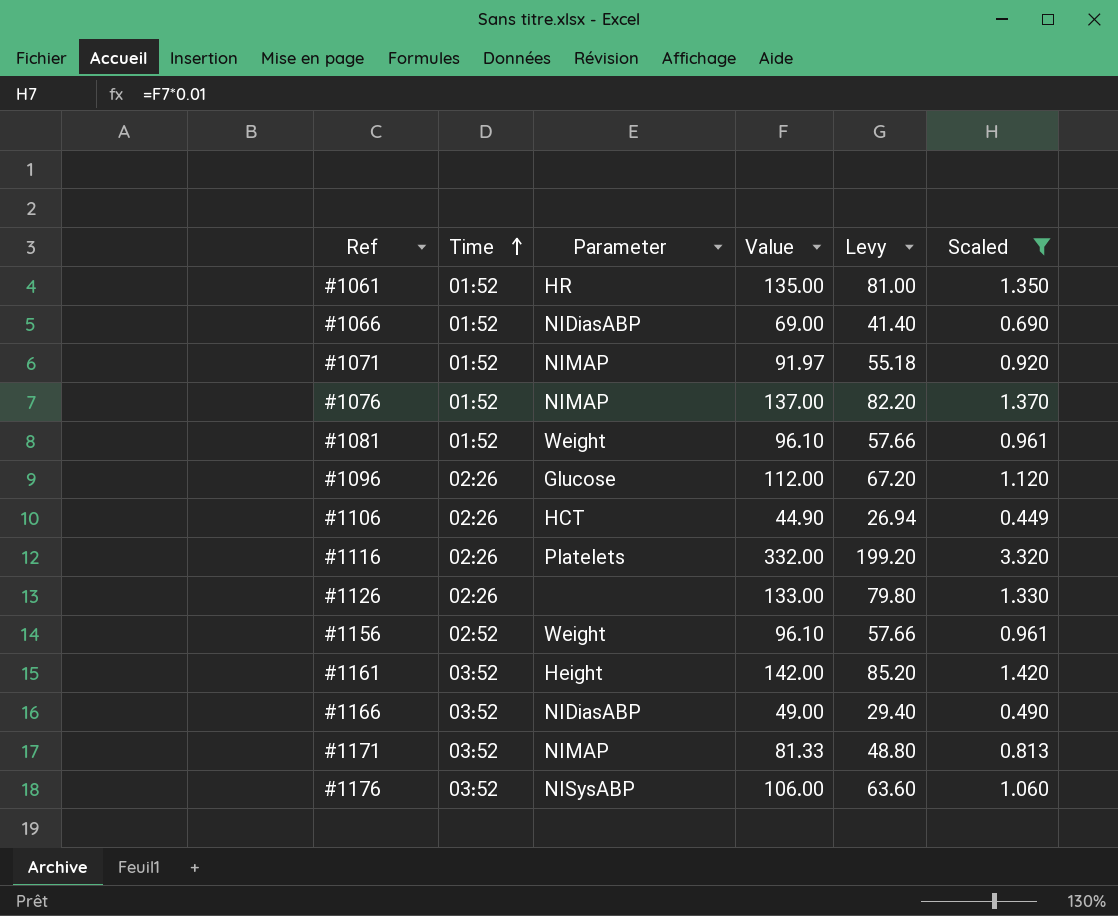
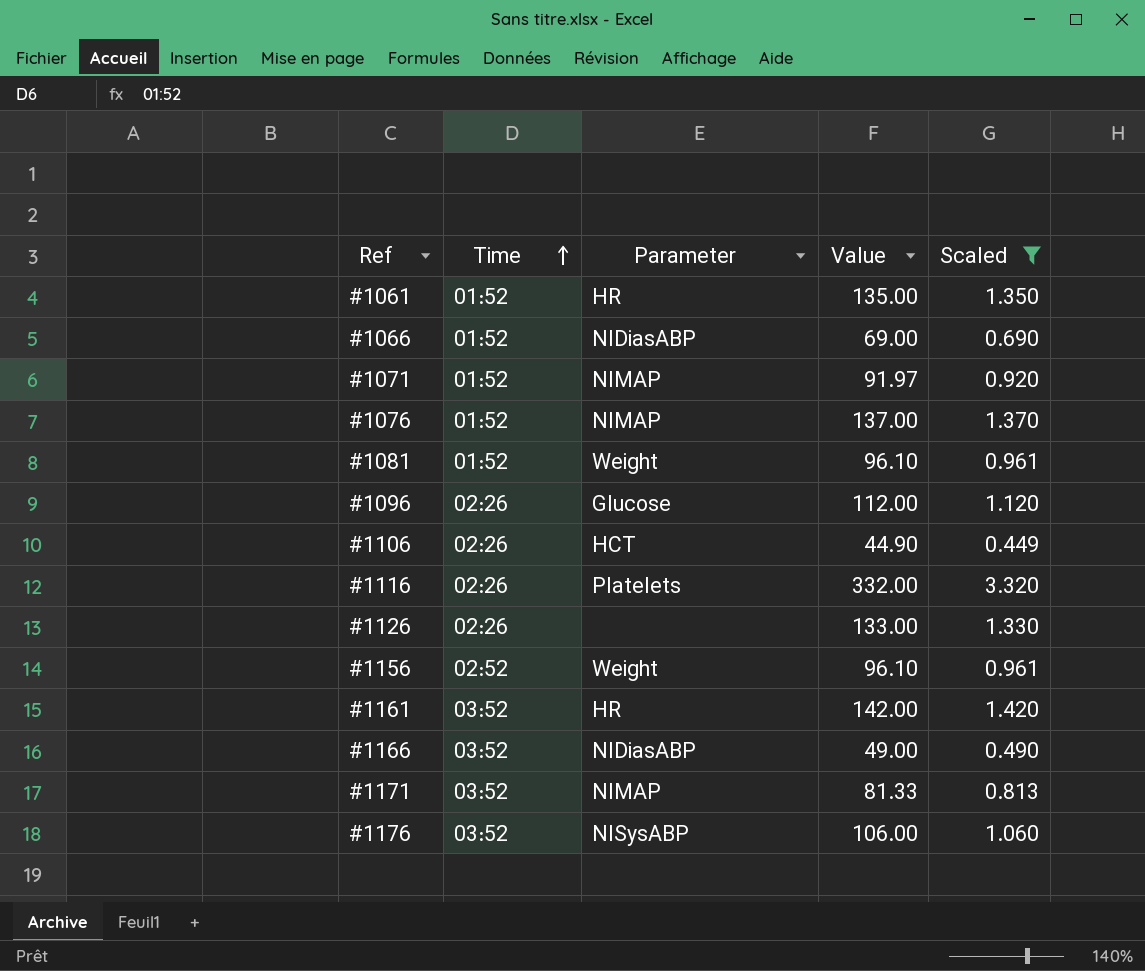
column Levy | formula: [Value] * 0.6 -> none
#1161 | Parameter: Height -> HR

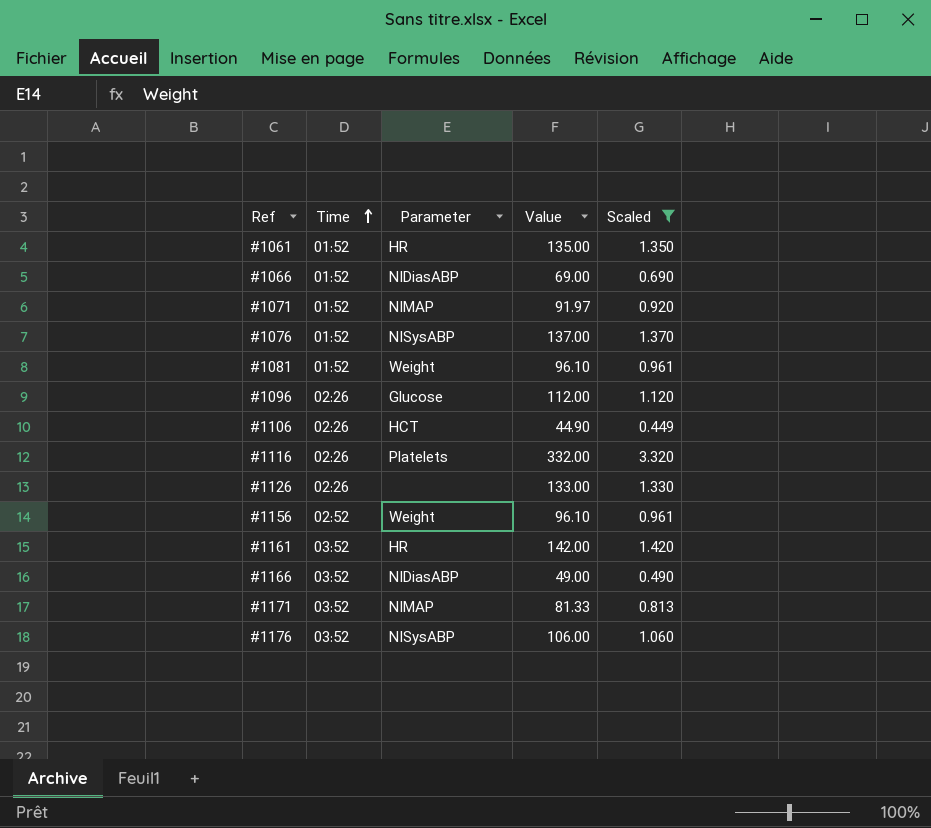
#1076 | Parameter: NIMAP -> NISysABP

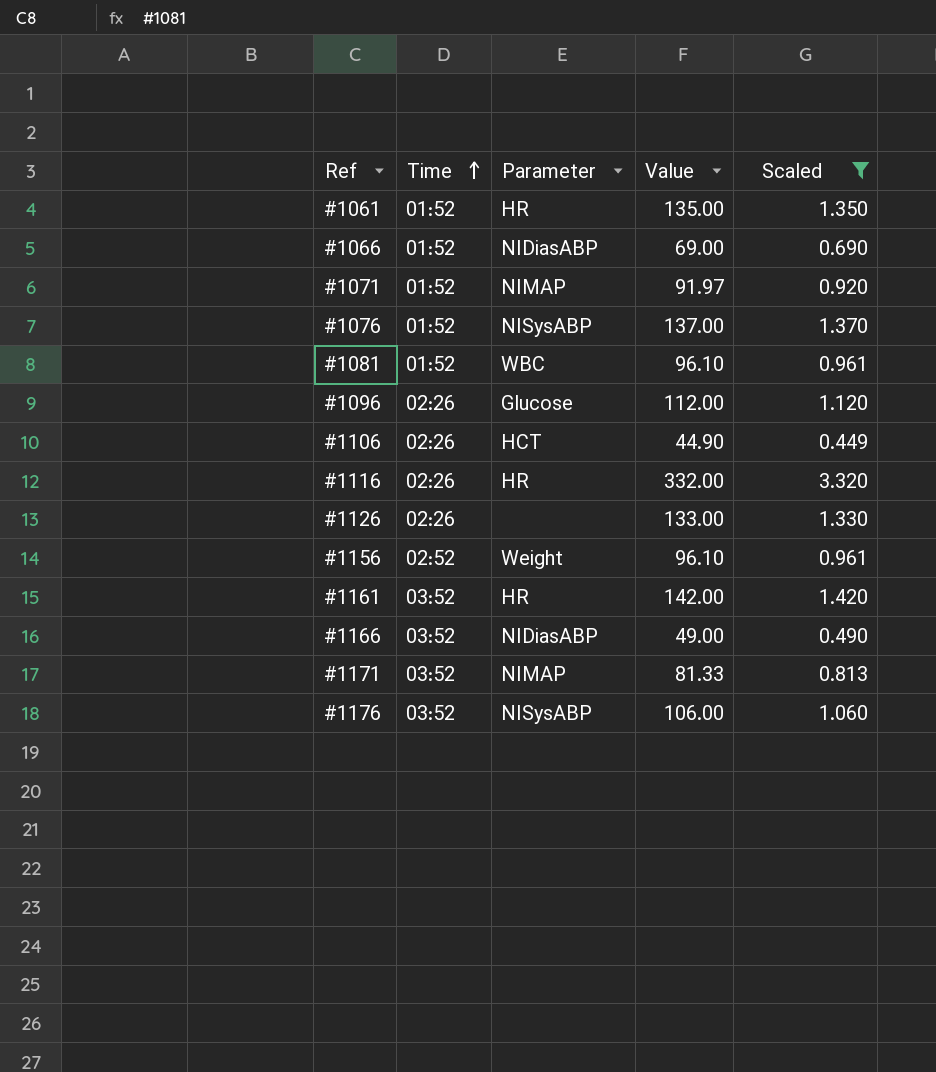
#1081 | Parameter: Weight -> WBC
#1116 | Parameter: Platelets -> HR

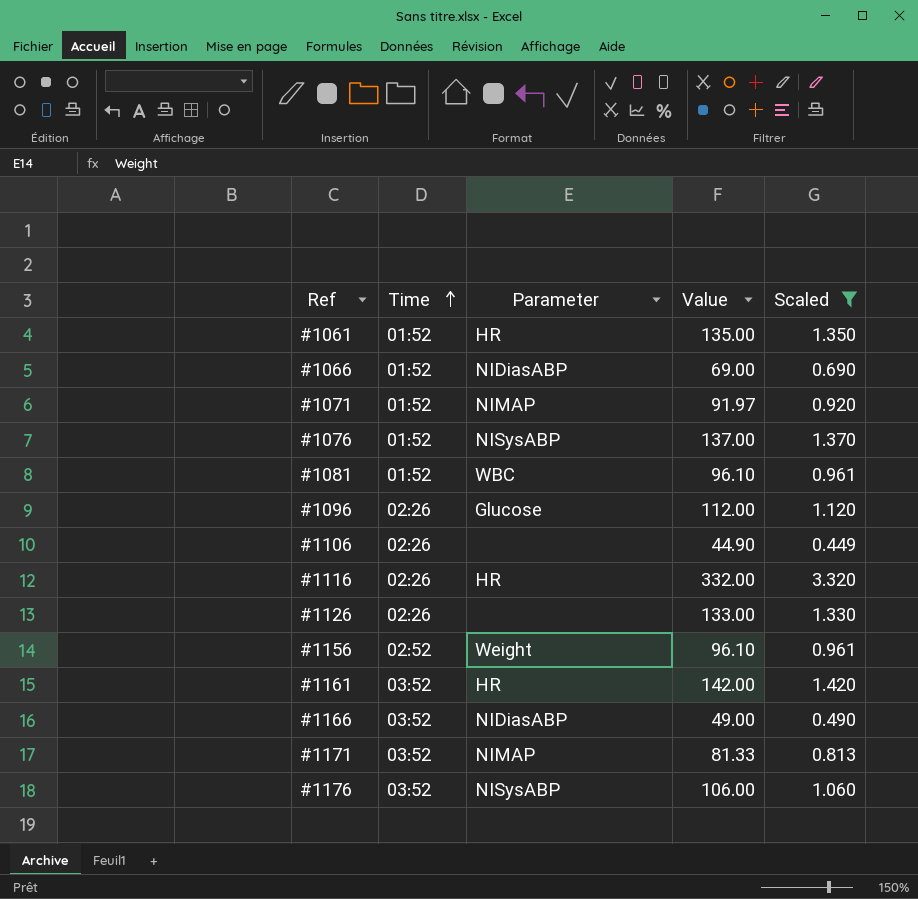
#1106 | Parameter: HCT -> none

